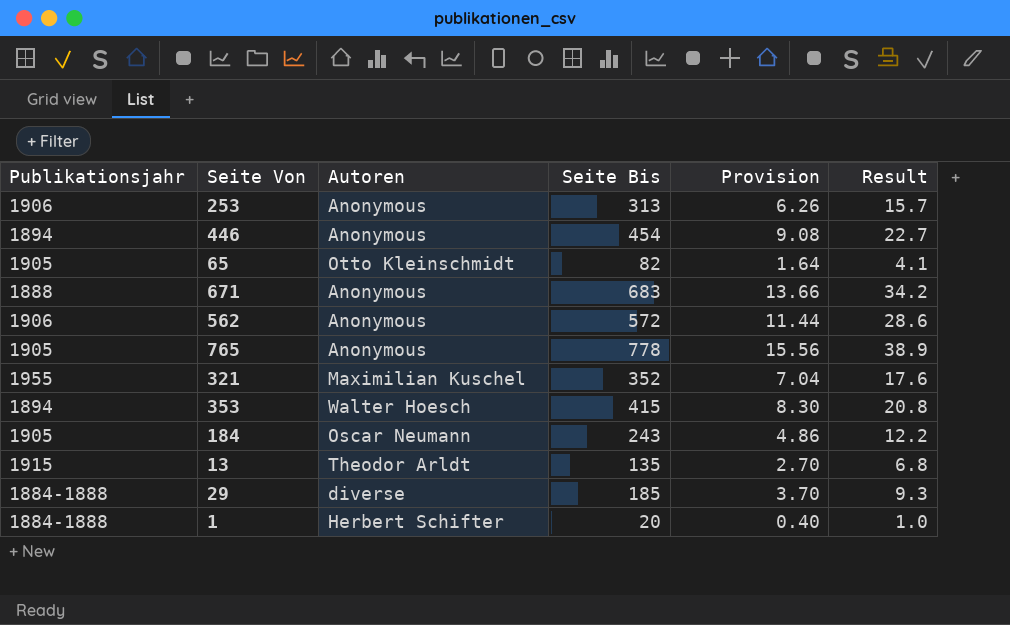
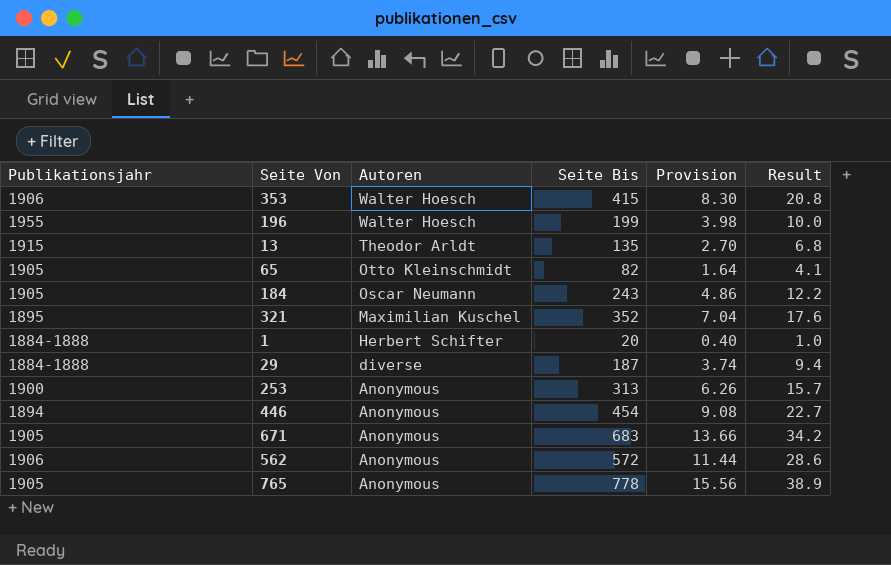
row order: none -> Autoren descending
353 | Publikationsjahr: 1894 -> 1906
row 196: none -> 1955 | Walter Hoesch | 199 | 3.98 | 10.0
321 | Publikationsjahr: 1955 -> 1895
29 | Seite Bis: 185 -> 187
29 | Provision: 3.70 -> 3.74
29 | Result: 9.3 -> 9.4
253 | Publikationsjahr: 1906 -> 1900
671 | Publikationsjahr: 1888 -> 1905

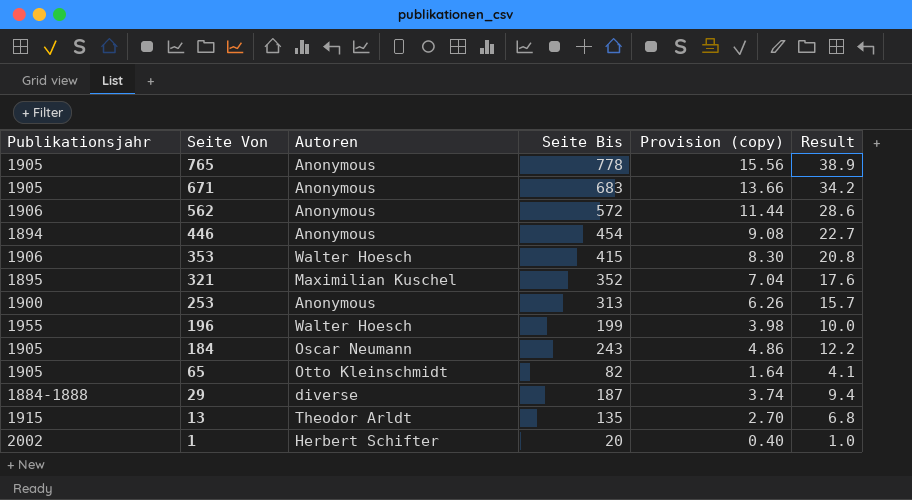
row order: Autoren descending -> Seite Von descending
column name: Provision -> Provision (copy)
1 | Publikationsjahr: 1884-1888 -> 2002

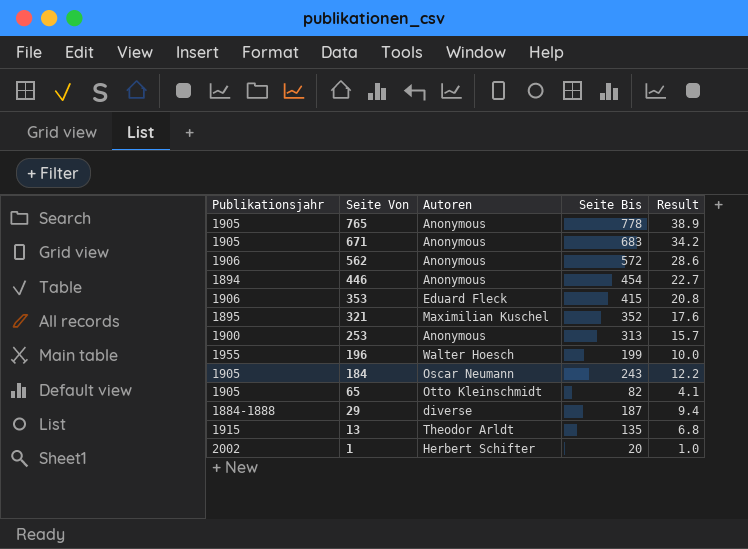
column Provision (copy) | formula: [Seite Bis] * 0.02 -> none
353 | Autoren: Walter Hoesch -> Eduard Fleck

